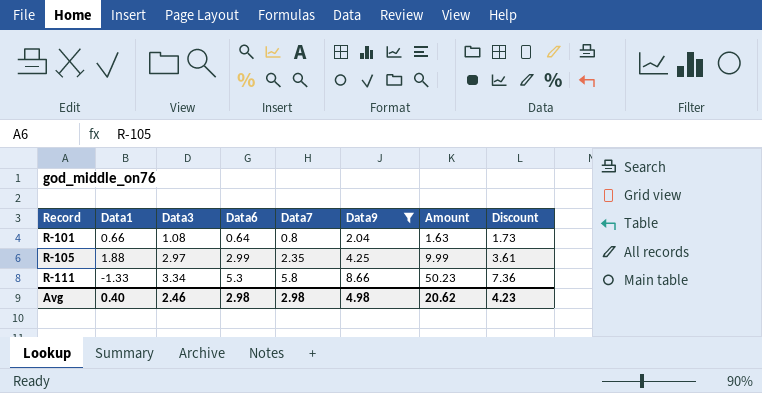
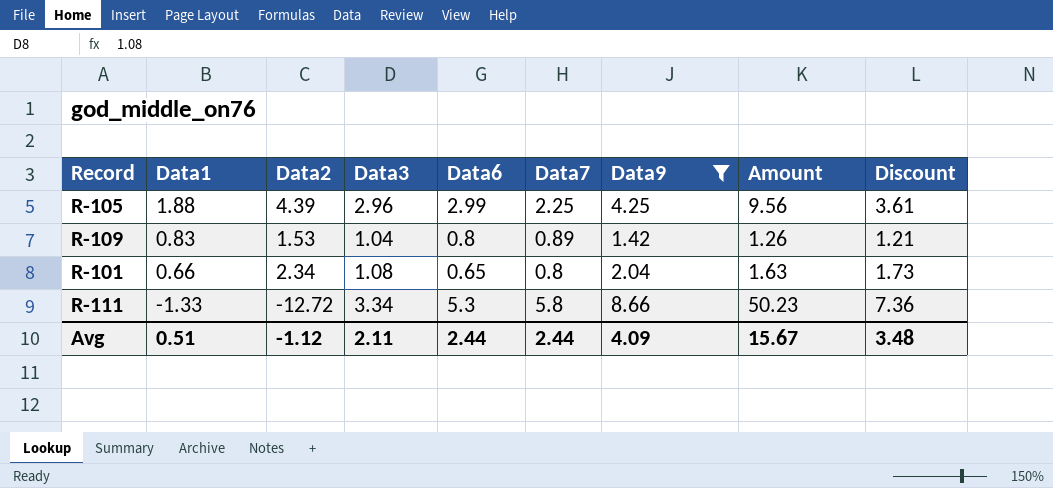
row order: Record ascending -> Data1 descending
column Data2 | position: none -> 3
R-105 | Data3: 2.97 -> 2.96
R-105 | Data7: 2.35 -> 2.25
R-105 | Amount: 9.99 -> 9.56
row R-109: none -> 0.83 | 1.53 | 1.04 | 0.8 | 0.89 | 1.42 | 1.26 | 1.21
R-101 | Data6: 0.64 -> 0.65
Avg | Data1: 0.40 -> 0.51
Avg | Data3: 2.46 -> 2.11
Avg | Data6: 2.98 -> 2.44
Avg | Data7: 2.98 -> 2.44
Avg | Data9: 4.98 -> 4.09
Avg | Amount: 20.62 -> 15.67
Avg | Discount: 4.23 -> 3.48

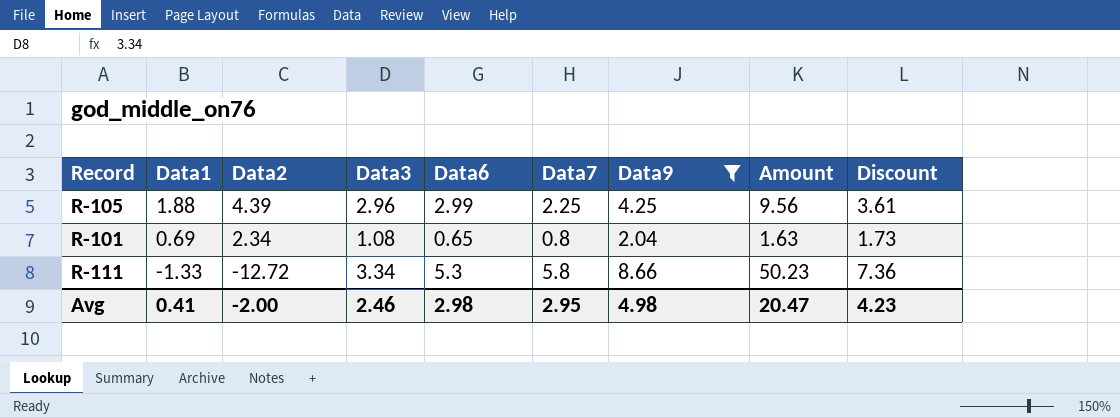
row R-109: 0.83 | 1.53 | 1.04 | 0.8 | 0.89 | 1.42 | 1.26 | 1.21 -> none
R-101 | Data1: 0.66 -> 0.69
Avg | Data1: 0.51 -> 0.41
Avg | Data2: -1.12 -> -2.00
Avg | Data3: 2.11 -> 2.46
Avg | Data6: 2.44 -> 2.98
Avg | Data7: 2.44 -> 2.95
Avg | Data9: 4.09 -> 4.98
Avg | Amount: 15.67 -> 20.47
Avg | Discount: 3.48 -> 4.23

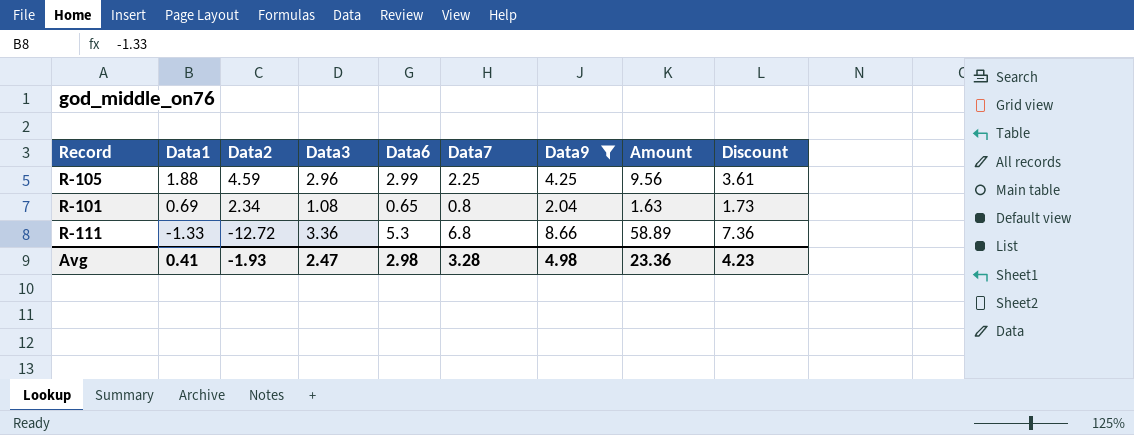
R-105 | Data2: 4.39 -> 4.59
R-111 | Data3: 3.34 -> 3.36
R-111 | Data7: 5.8 -> 6.8
R-111 | Amount: 50.23 -> 58.89
Avg | Data2: -2.00 -> -1.93
Avg | Data3: 2.46 -> 2.47
Avg | Data7: 2.95 -> 3.28
Avg | Amount: 20.47 -> 23.36

